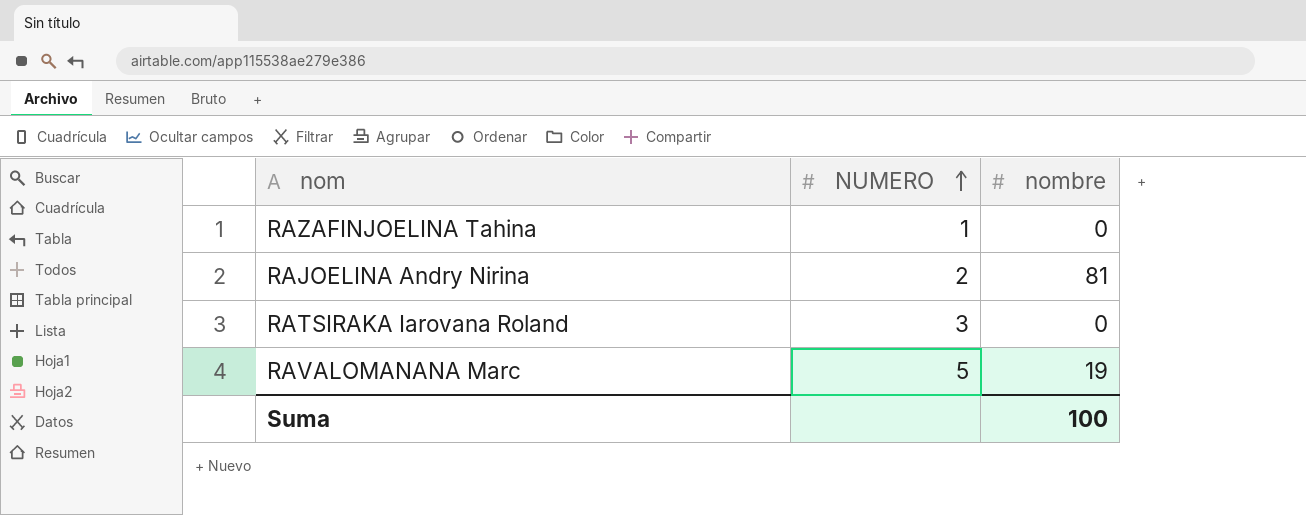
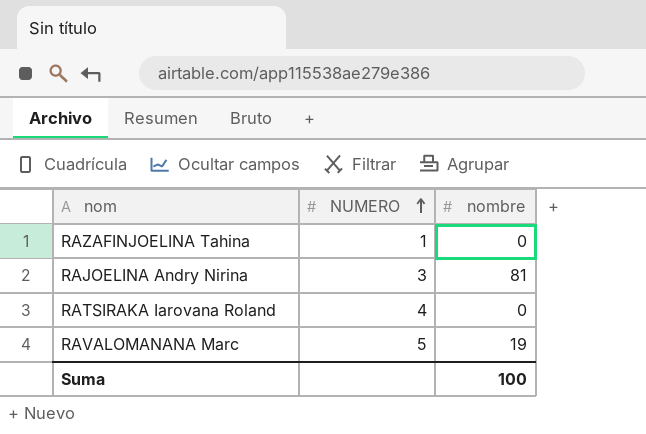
RAJOELINA Andry Nirina | NUMERO: 2 -> 3
RATSIRAKA Iarovana Roland | NUMERO: 3 -> 4

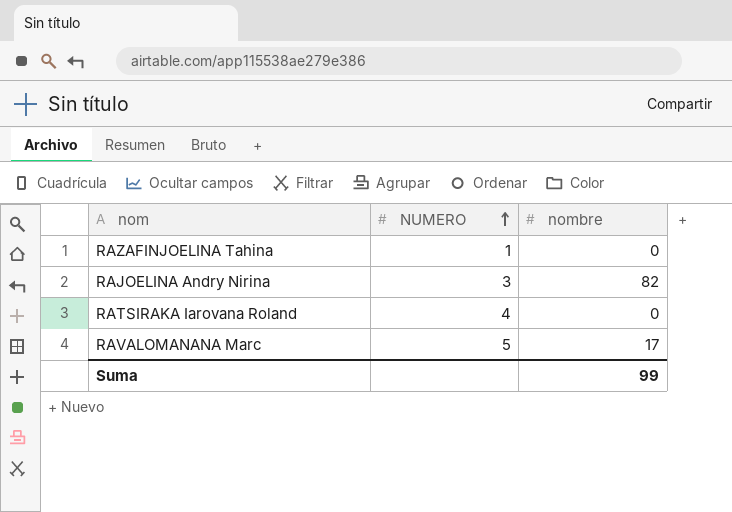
RAJOELINA Andry Nirina | nombre: 81 -> 82
RAVALOMANANA Marc | nombre: 19 -> 17
Suma | nombre: 100 -> 99

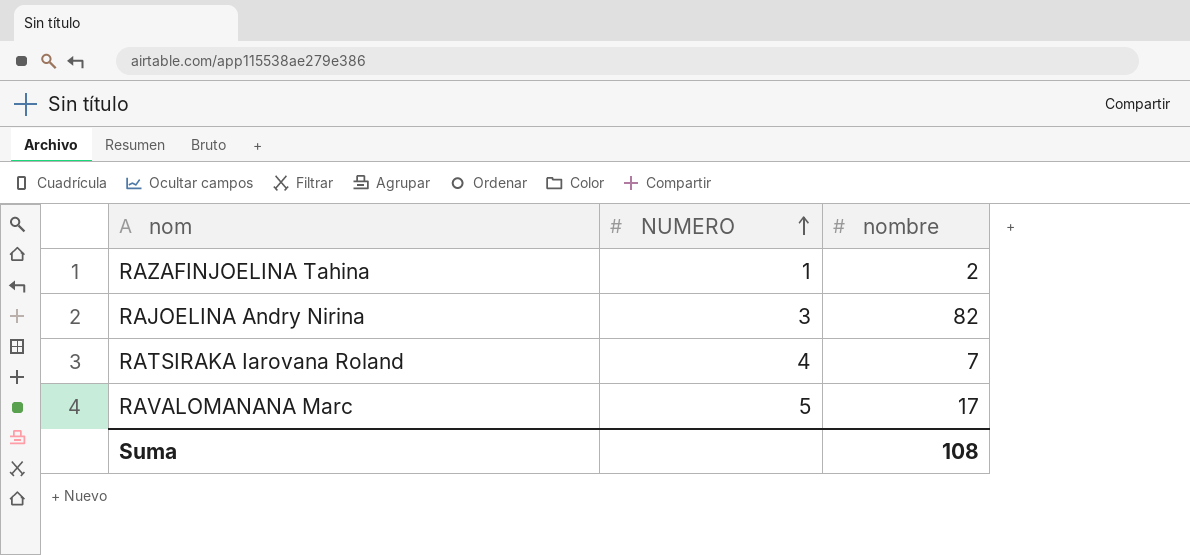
RAZAFINJOELINA Tahina | nombre: 0 -> 2
RATSIRAKA Iarovana Roland | nombre: 0 -> 7
Suma | nombre: 99 -> 108

